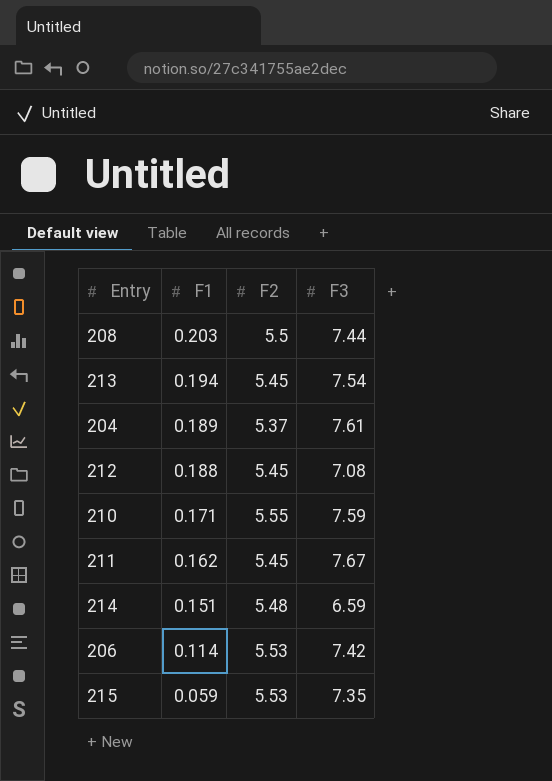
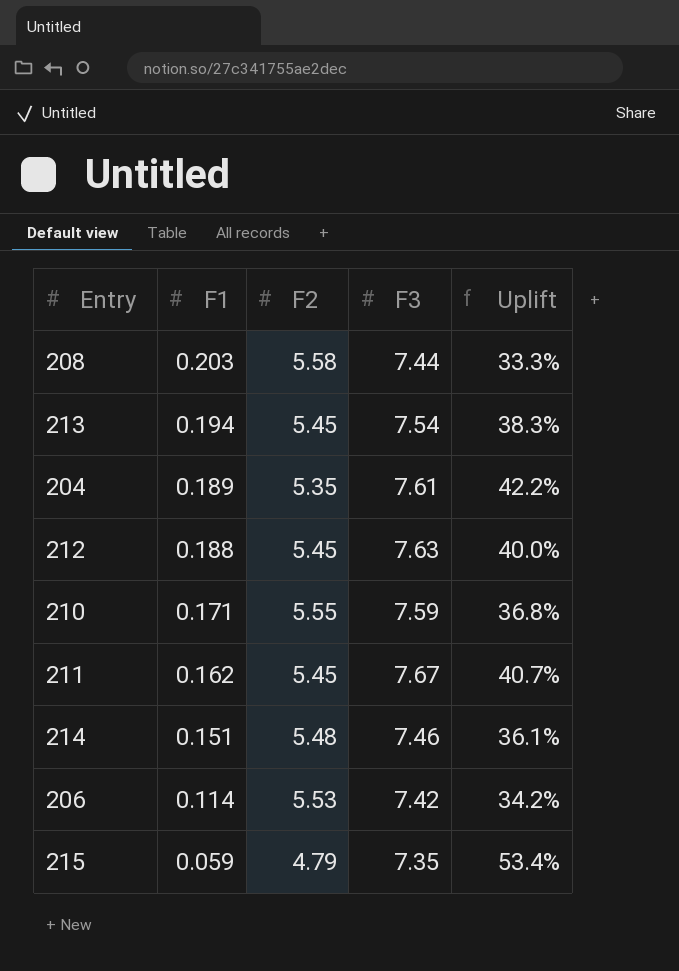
column Uplift | formula: none -> ([F3] - [F2]) / [F2]
208 | F2: 5.5 -> 5.58
204 | F2: 5.37 -> 5.35
212 | F3: 7.08 -> 7.63
214 | F3: 6.59 -> 7.46
215 | F2: 5.53 -> 4.79

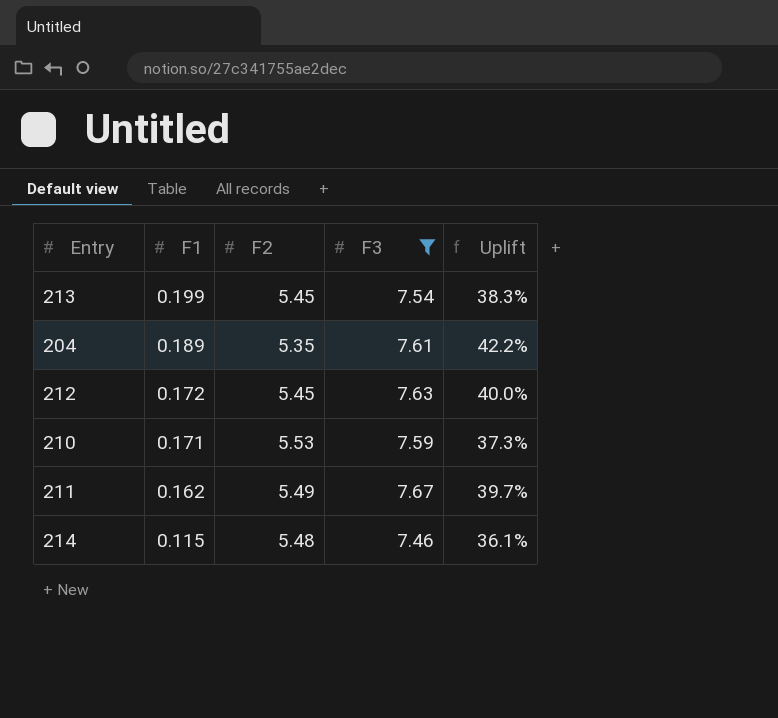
filter: none -> F3 >= 7.46
213 | F1: 0.194 -> 0.199
212 | F1: 0.188 -> 0.172
210 | F2: 5.55 -> 5.53
210 | Uplift: 36.8% -> 37.3%
211 | F2: 5.45 -> 5.49
211 | Uplift: 40.7% -> 39.7%
214 | F1: 0.151 -> 0.115

